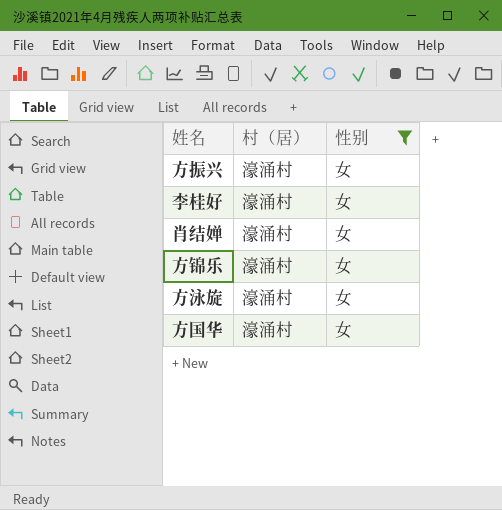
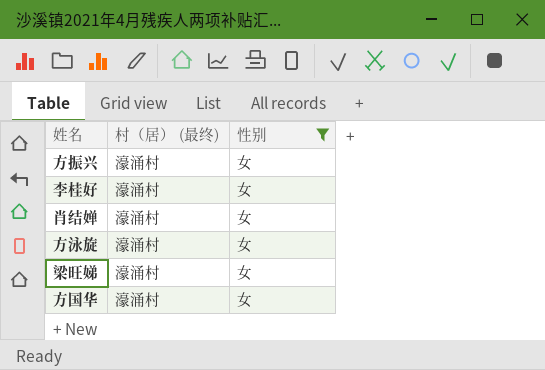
column name: 村（居） -> 村（居） (最终)
row 方锦乐: 濠涌村 | 女 -> none
row 梁旺娣: none -> 濠涌村 | 女

